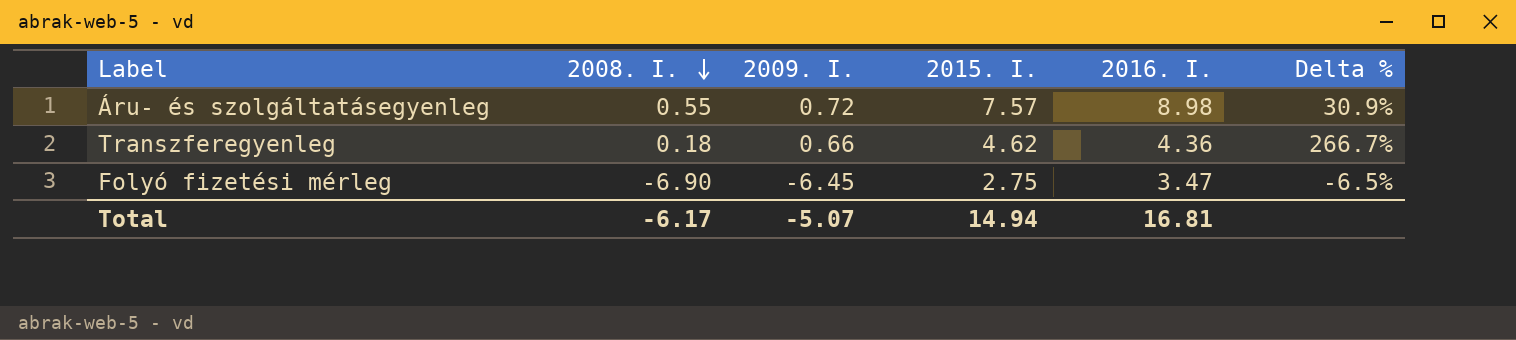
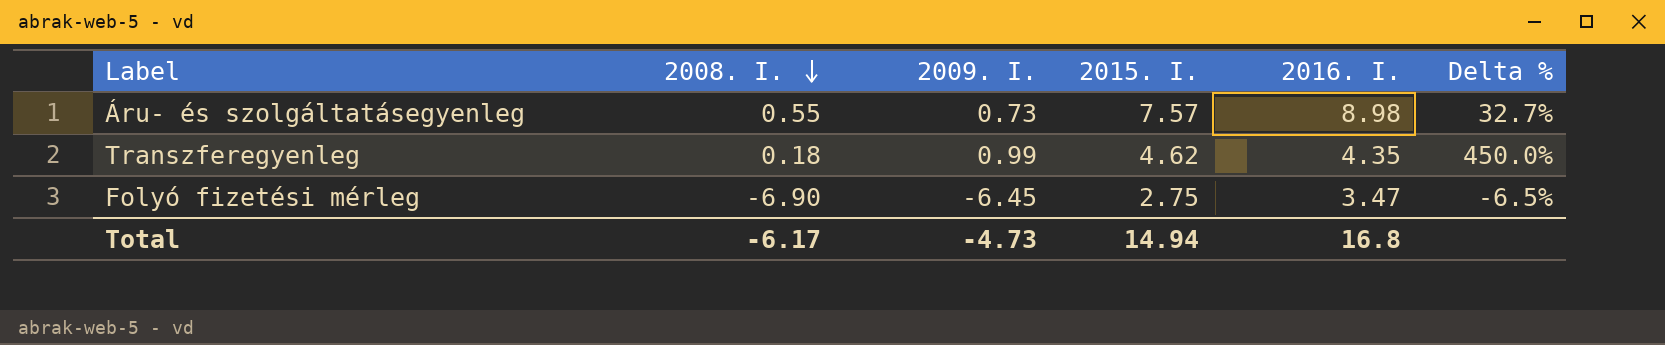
Áru- és szolgáltatásegyenleg | 2009. I.: 0.72 -> 0.73
Áru- és szolgáltatásegyenleg | Delta %: 30.9% -> 32.7%
Transzferegyenleg | 2009. I.: 0.66 -> 0.99
Transzferegyenleg | 2016. I.: 4.36 -> 4.35
Transzferegyenleg | Delta %: 266.7% -> 450.0%
Total | 2009. I.: -5.07 -> -4.73
Total | 2016. I.: 16.81 -> 16.8

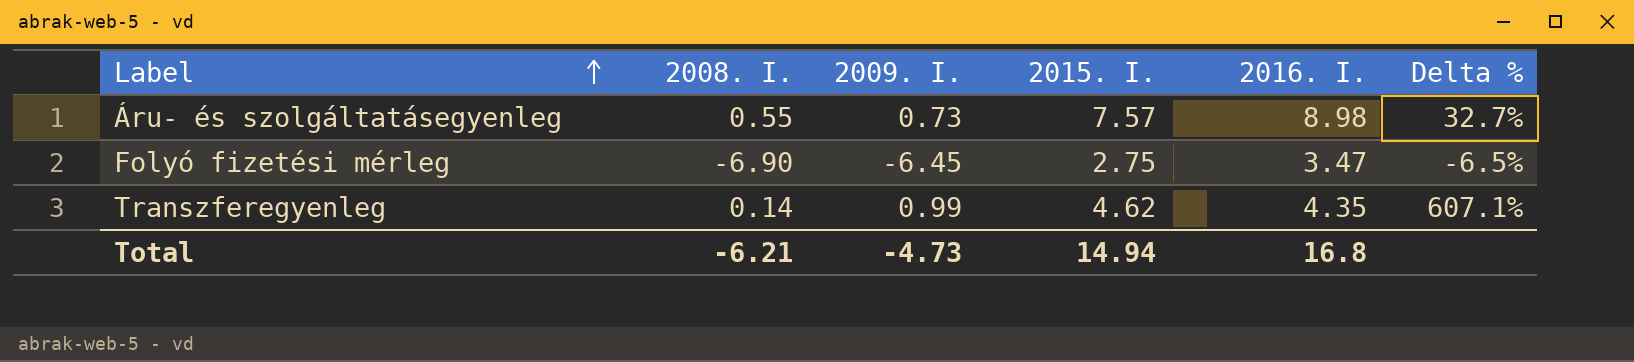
row order: 2008. I. descending -> Label ascending
Transzferegyenleg | 2008. I.: 0.18 -> 0.14
Transzferegyenleg | Delta %: 450.0% -> 607.1%
Total | 2008. I.: -6.17 -> -6.21

